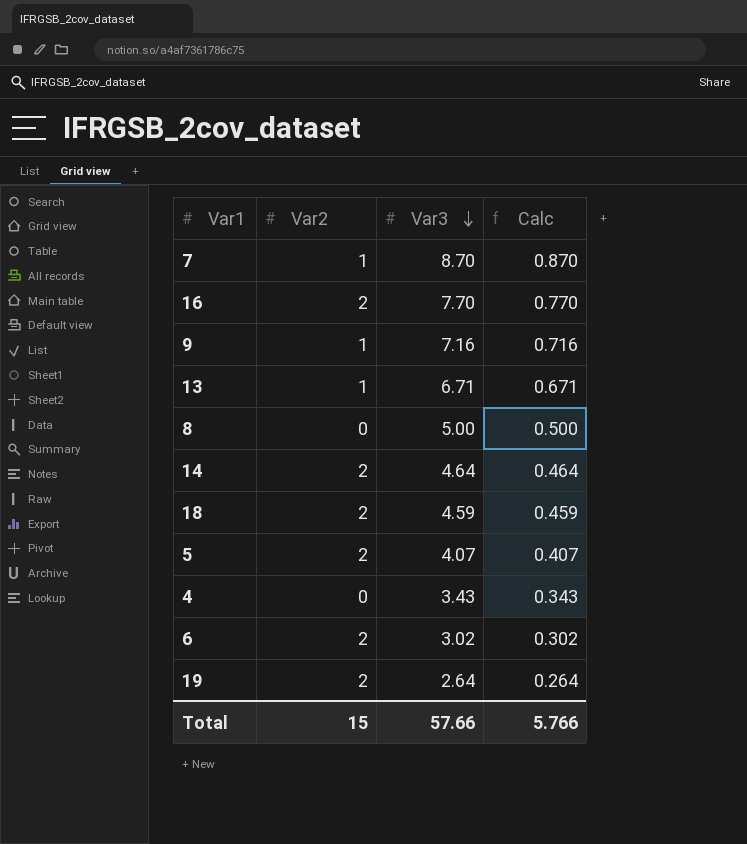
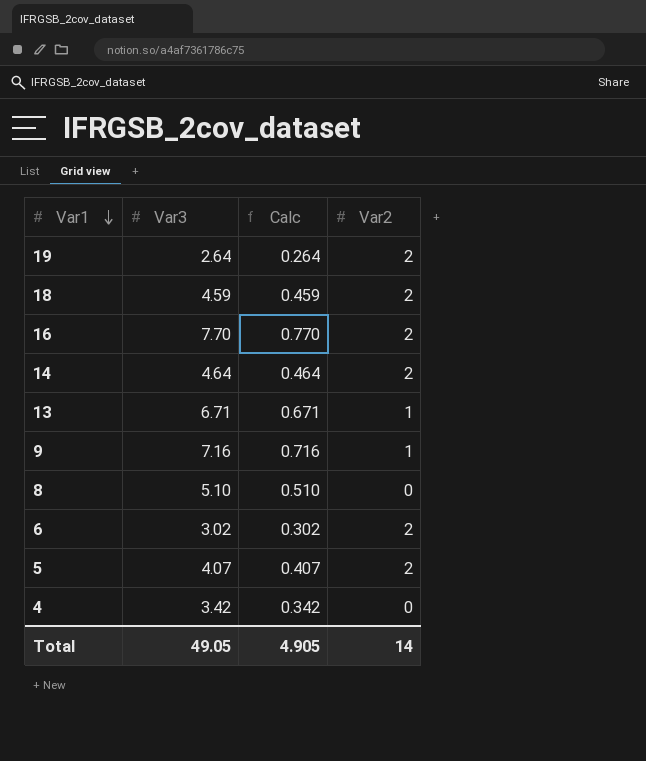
row order: Var3 descending -> Var1 descending
column Var2 | position: 2 -> 4
row 7: 1 | 8.70 | 0.870 -> none
8 | Var3: 5.00 -> 5.10
8 | Calc: 0.500 -> 0.510
4 | Var3: 3.43 -> 3.42
4 | Calc: 0.343 -> 0.342
Total | Var3: 57.66 -> 49.05
Total | Calc: 5.766 -> 4.905
Total | Var2: 15 -> 14

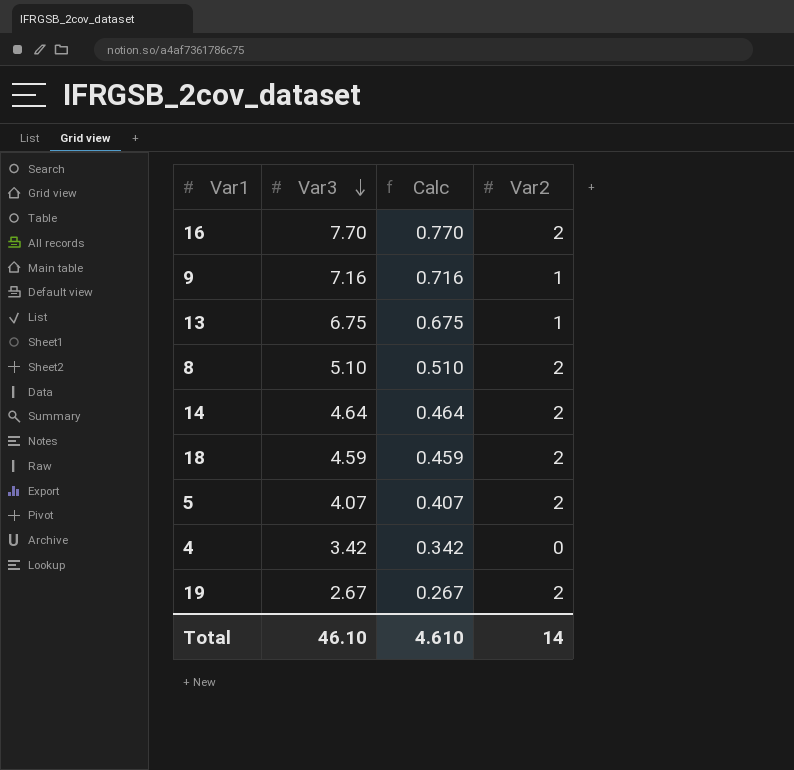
row order: Var1 descending -> Var3 descending
row 6: 3.02 | 0.302 | 2 -> none
13 | Var3: 6.71 -> 6.75
13 | Calc: 0.671 -> 0.675
8 | Var2: 0 -> 2
19 | Var3: 2.64 -> 2.67
19 | Calc: 0.264 -> 0.267
Total | Var3: 49.05 -> 46.10
Total | Calc: 4.905 -> 4.610

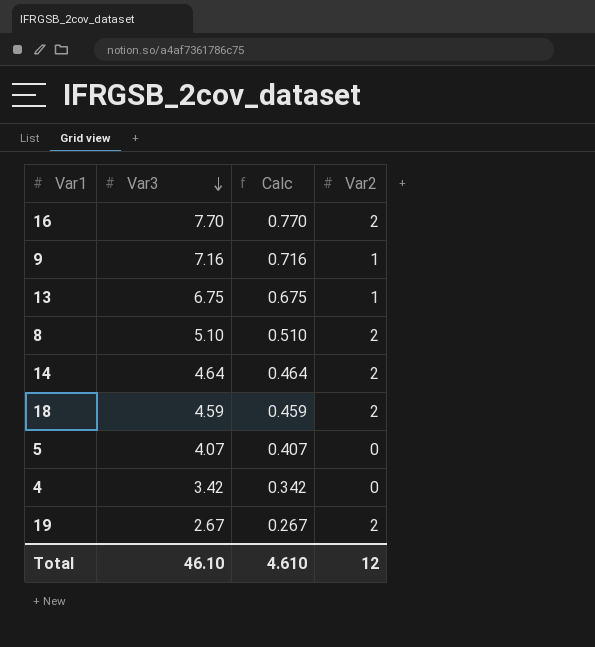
5 | Var2: 2 -> 0
Total | Var2: 14 -> 12

